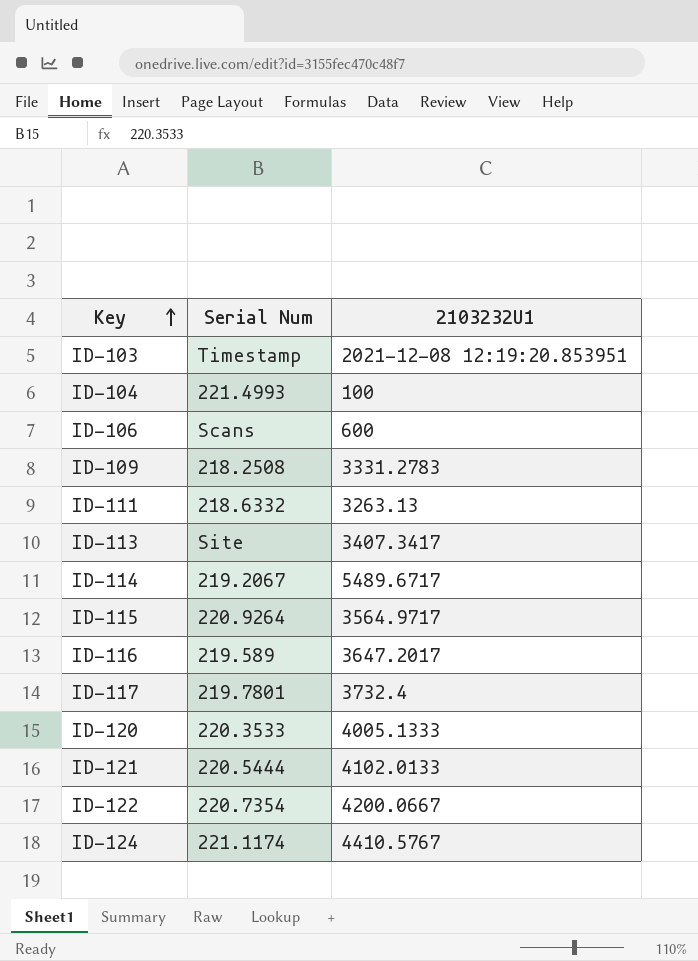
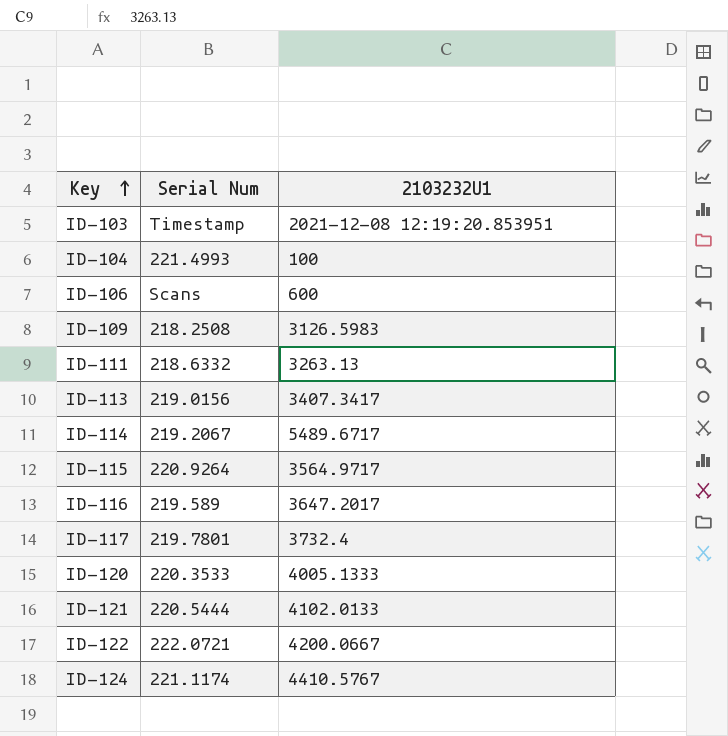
ID-109 | 2103232U1: 3331.2783 -> 3126.5983
ID-113 | Serial Num: Site -> 219.0156
ID-122 | Serial Num: 220.7354 -> 222.0721

